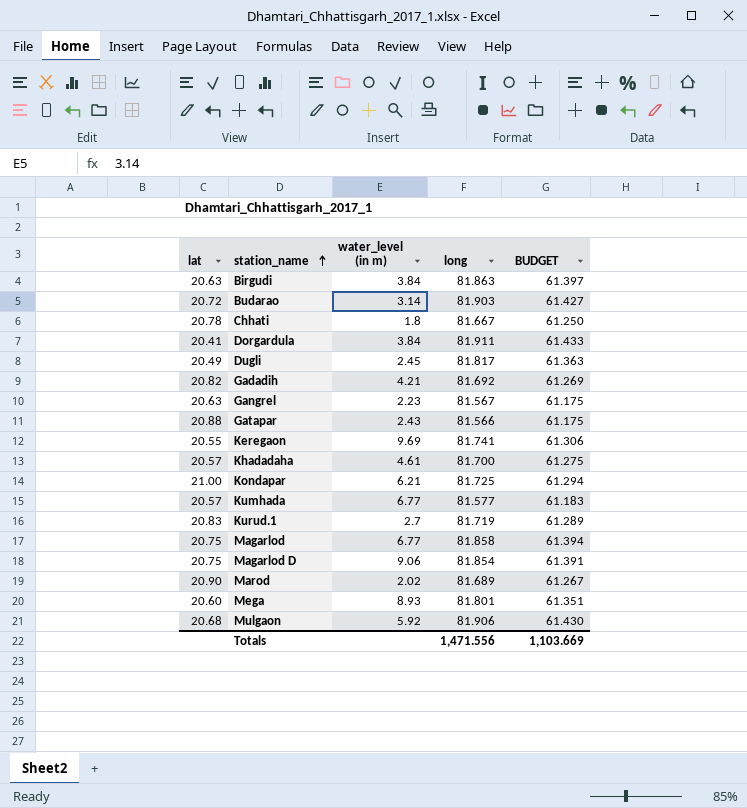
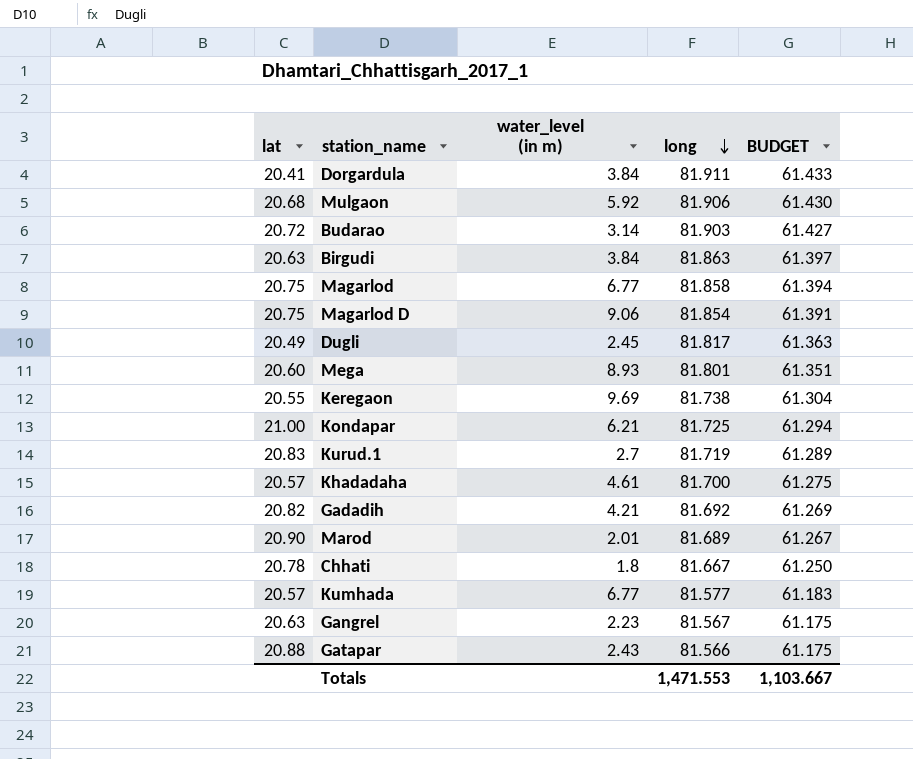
row order: station_name ascending -> long descending
Keregaon | long: 81.741 -> 81.738
Keregaon | BUDGET: 61.306 -> 61.304
Marod | water_level (in m): 2.02 -> 2.01
Totals | long: 1,471.556 -> 1,471.553
Totals | BUDGET: 1,103.669 -> 1,103.667

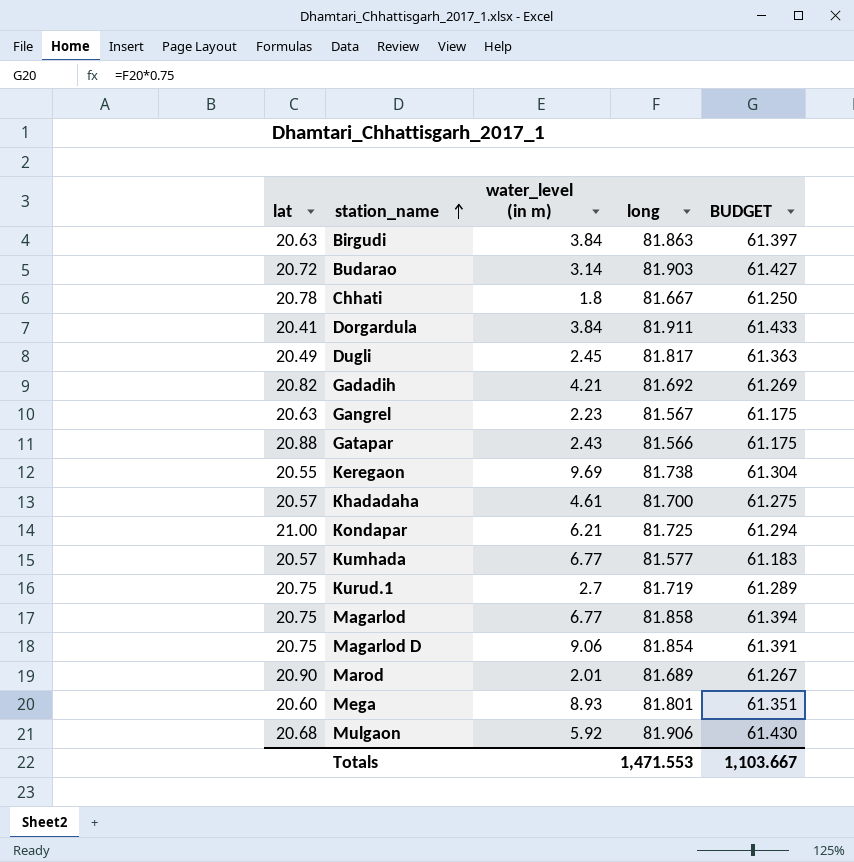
row order: long descending -> station_name ascending
Kurud.1 | lat: 20.83 -> 20.75

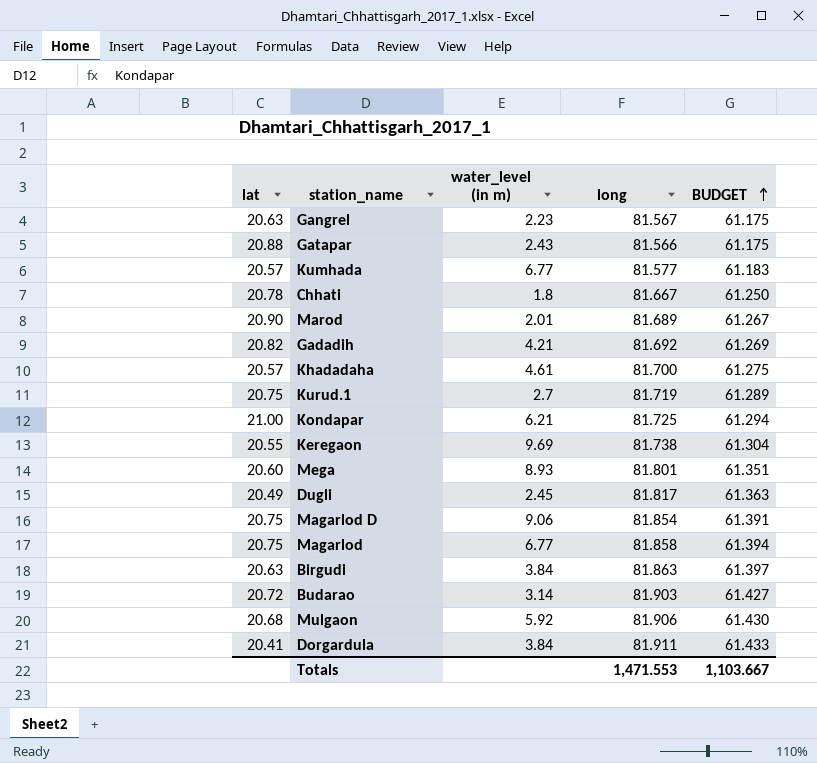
row order: station_name ascending -> BUDGET ascending

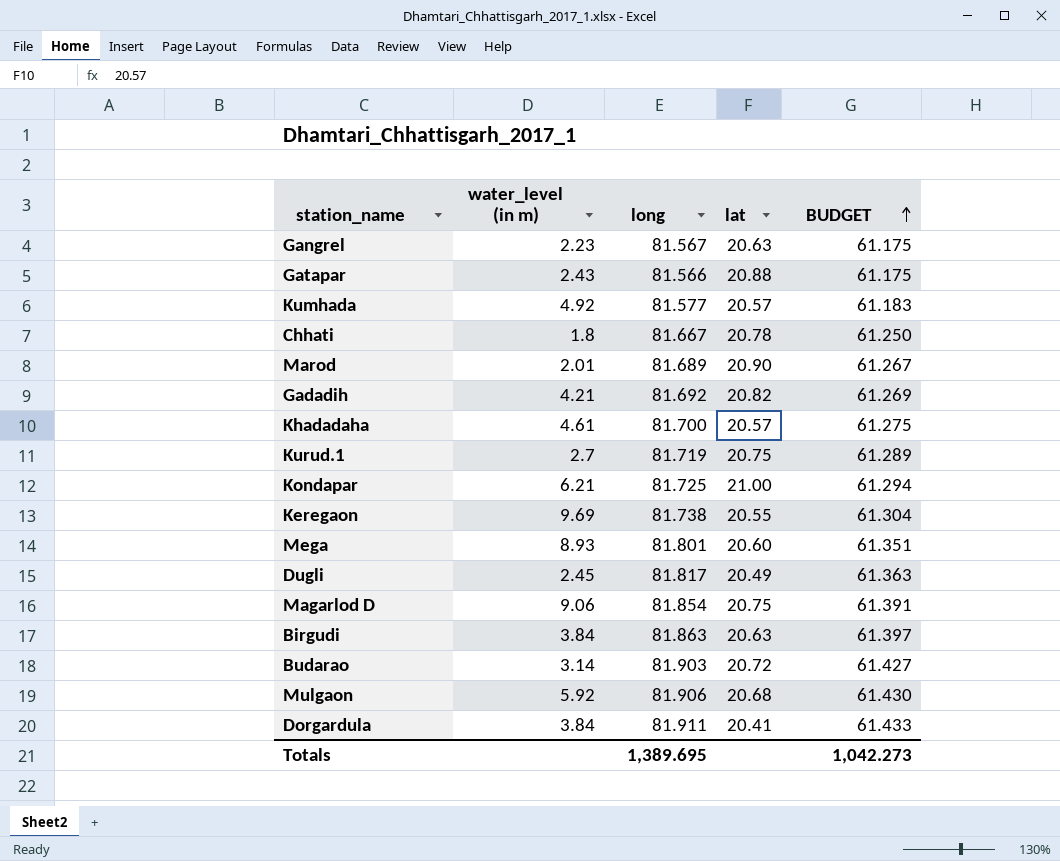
column lat | position: 1 -> 4
row Magarlod: 20.75 | 6.77 | 81.858 | 61.394 -> none
Kumhada | water_level (in m): 6.77 -> 4.92
Totals | long: 1,471.553 -> 1,389.695
Totals | BUDGET: 1,103.667 -> 1,042.273

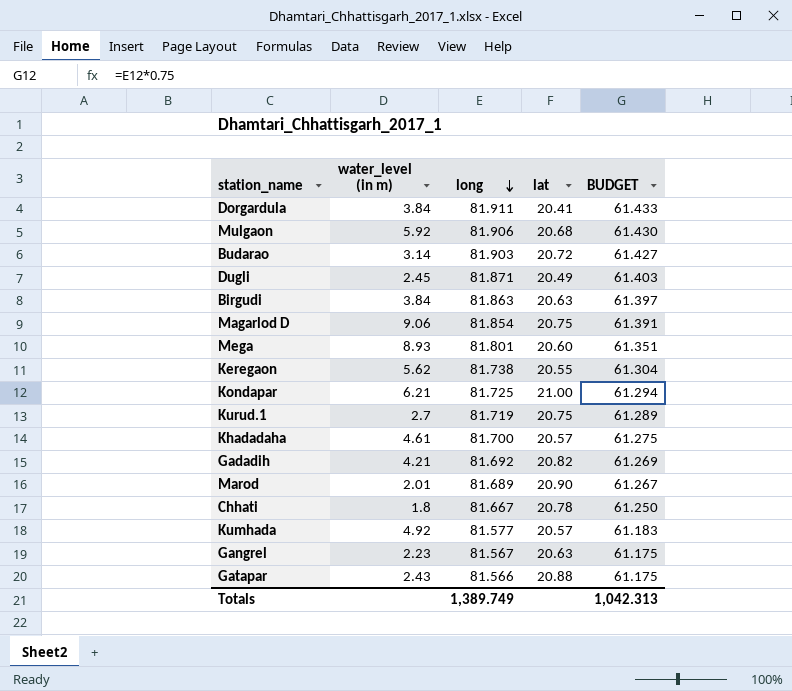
row order: BUDGET ascending -> long descending
Dugli | long: 81.817 -> 81.871
Dugli | BUDGET: 61.363 -> 61.403
Keregaon | water_level (in m): 9.69 -> 5.62
Totals | long: 1,389.695 -> 1,389.749
Totals | BUDGET: 1,042.273 -> 1,042.313

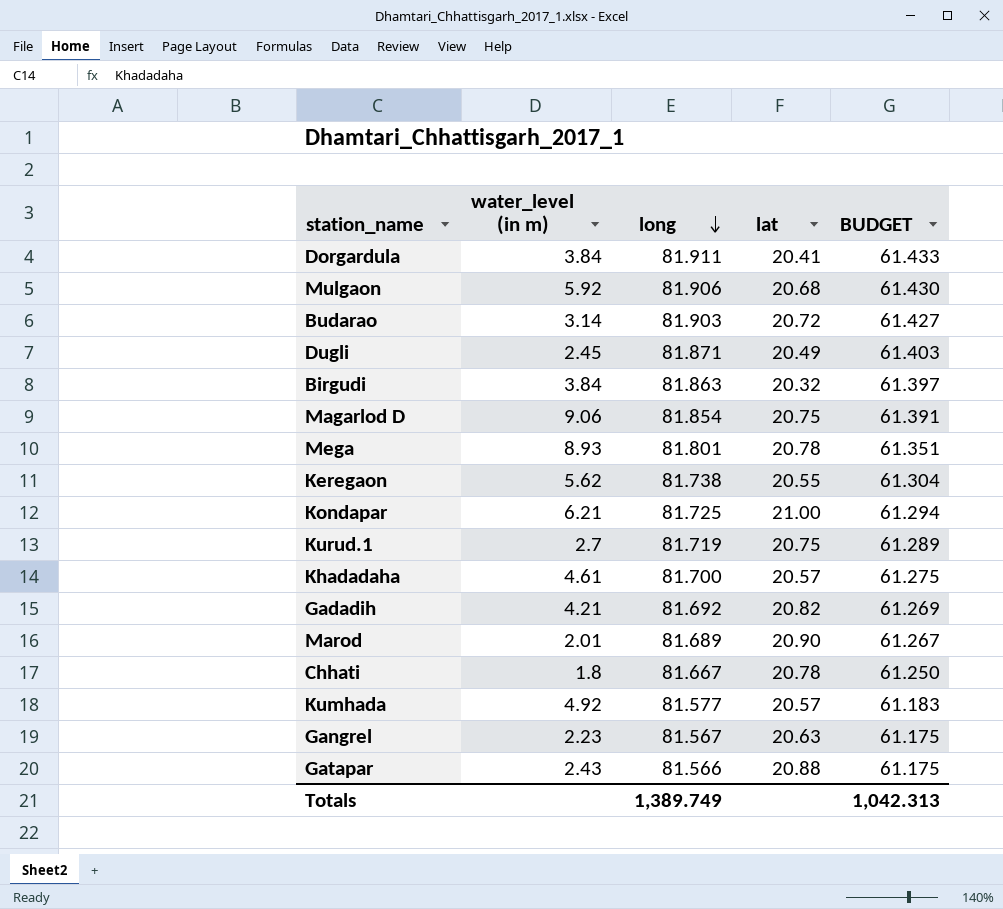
Birgudi | lat: 20.63 -> 20.32
Mega | lat: 20.60 -> 20.78

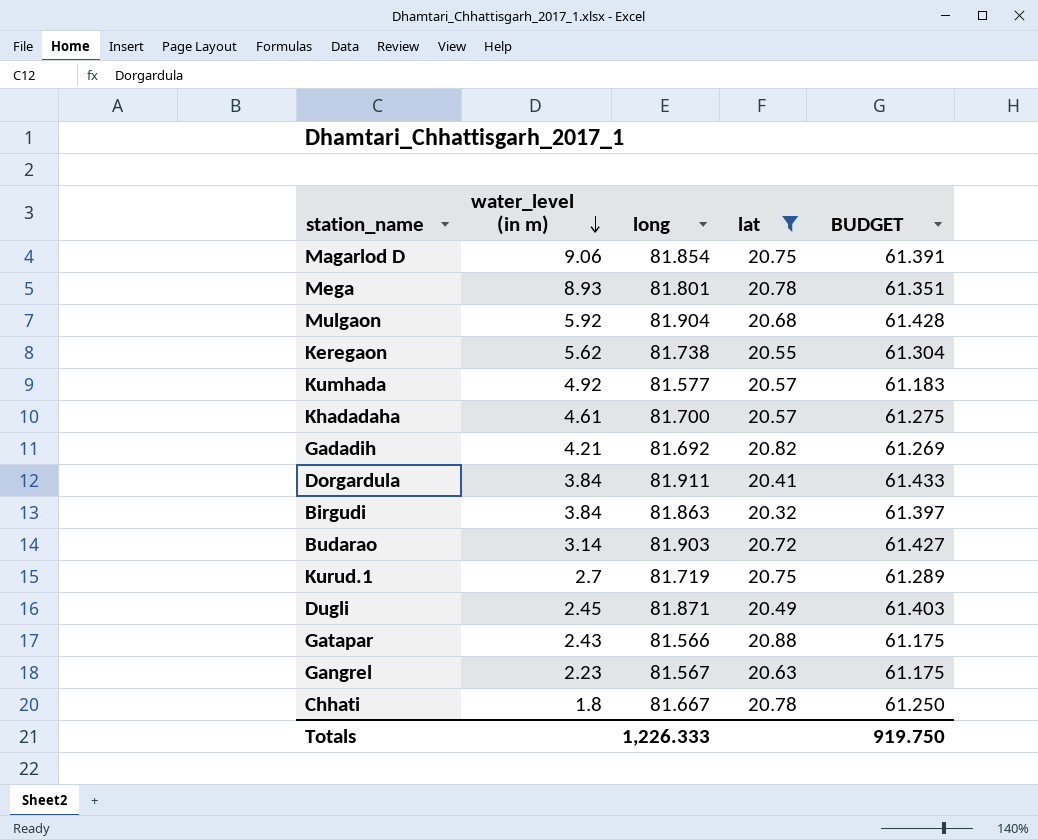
filter: none -> lat <= 20.88
row order: long descending -> water_level (in m) descending
Mulgaon | long: 81.906 -> 81.904
Mulgaon | BUDGET: 61.430 -> 61.428
Totals | long: 1,389.749 -> 1,226.333
Totals | BUDGET: 1,042.313 -> 919.750

